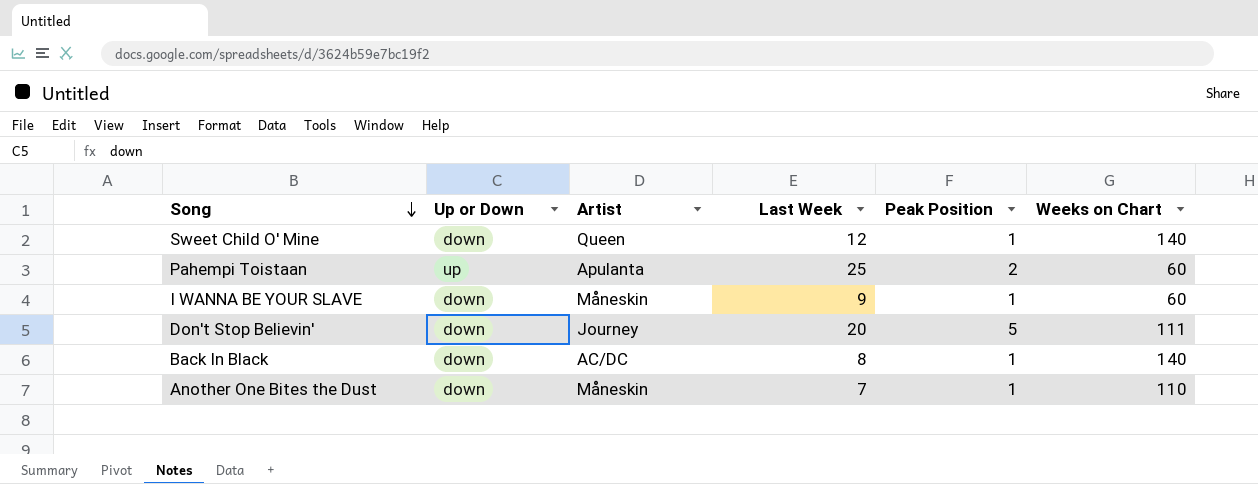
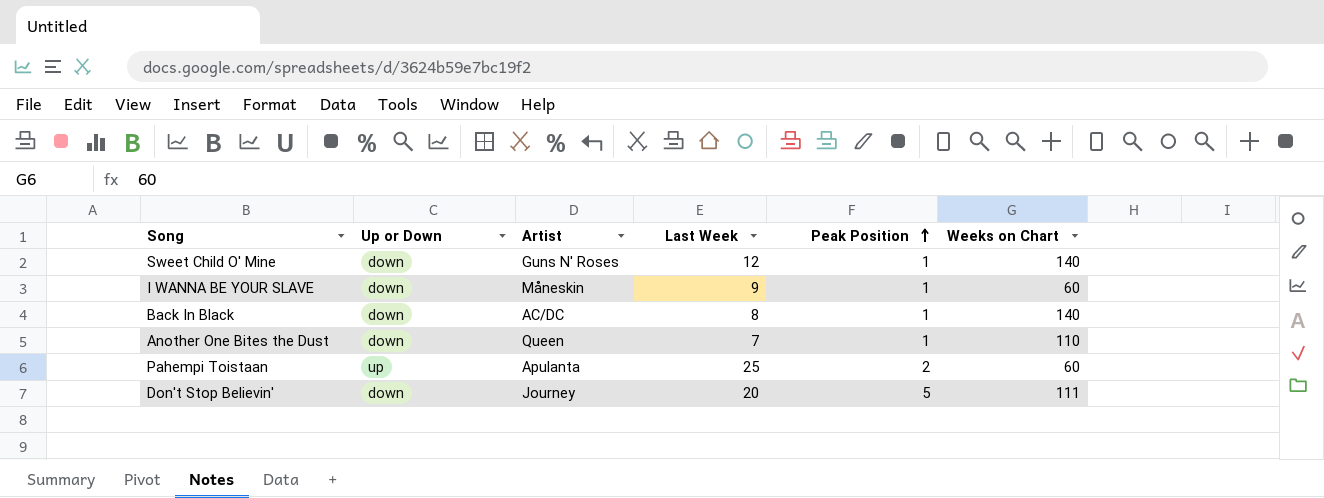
row order: Song descending -> Peak Position ascending
Sweet Child O' Mine | Artist: Queen -> Guns N' Roses
Another One Bites the Dust | Artist: Måneskin -> Queen

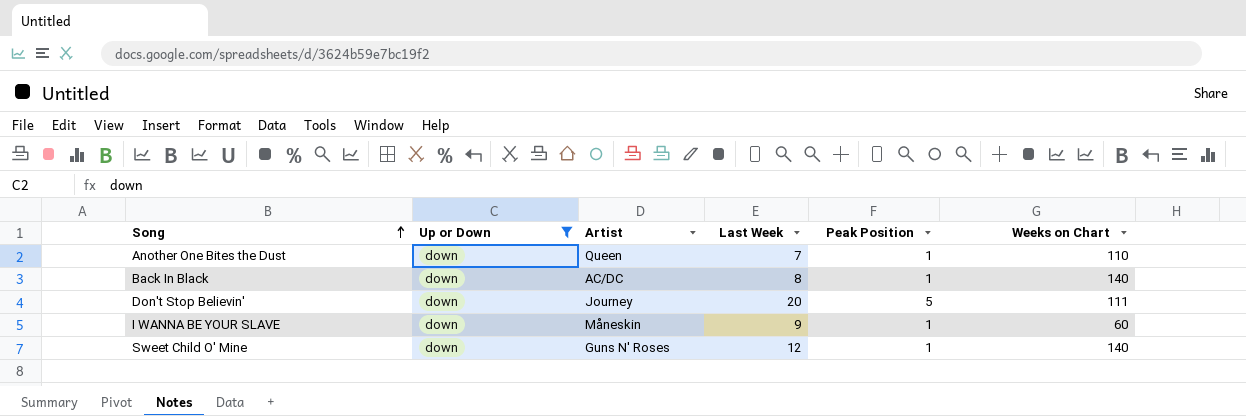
filter: none -> Up or Down = down
row order: Peak Position ascending -> Song ascending

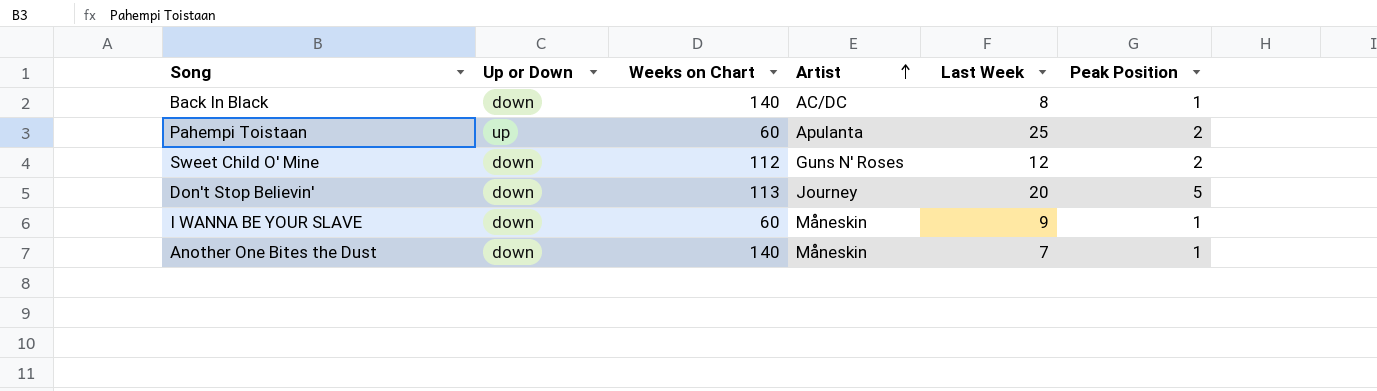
filter: Up or Down = down -> none
row order: Song ascending -> Artist ascending
column Weeks on Chart | position: 6 -> 3
Sweet Child O' Mine | Weeks on Chart: 140 -> 112
Sweet Child O' Mine | Peak Position: 1 -> 2
Don't Stop Believin' | Weeks on Chart: 111 -> 113
Another One Bites the Dust | Weeks on Chart: 110 -> 140
Another One Bites the Dust | Artist: Queen -> Måneskin

